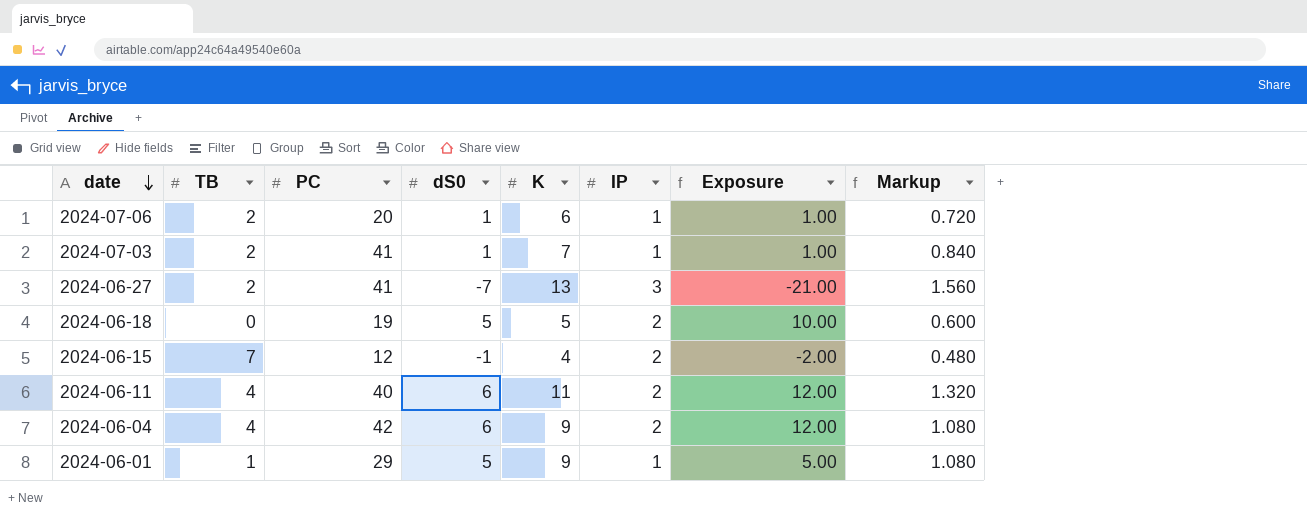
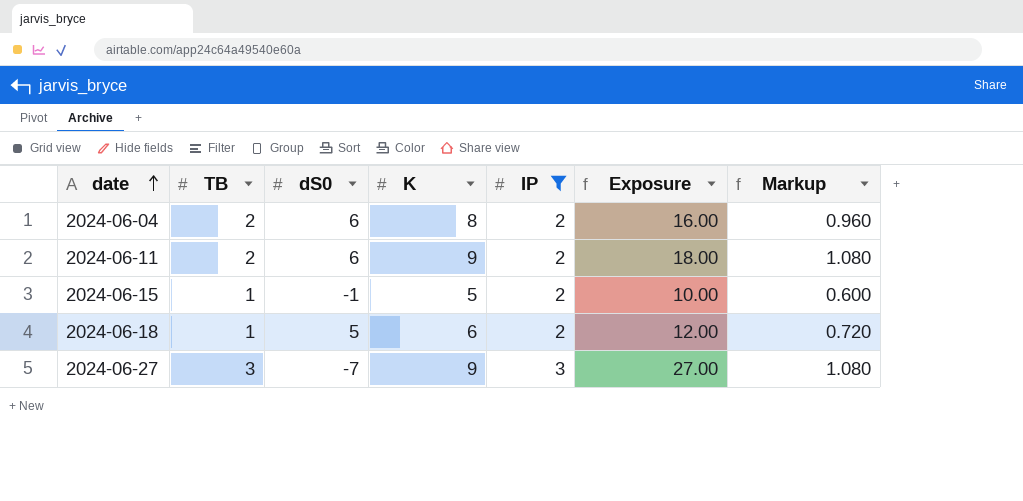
filter: none -> IP != 1
row order: date descending -> date ascending
column PC | position: 3 -> none
column Exposure | formula: [dS0] * [IP] -> [K] * [IP]
2024-06-04 | TB: 4 -> 2
2024-06-04 | K: 9 -> 8
2024-06-04 | Markup: 1.080 -> 0.960
2024-06-11 | TB: 4 -> 2
2024-06-11 | K: 11 -> 9
2024-06-11 | Markup: 1.320 -> 1.080
2024-06-15 | TB: 7 -> 1
2024-06-15 | K: 4 -> 5
2024-06-15 | Markup: 0.480 -> 0.600
2024-06-18 | TB: 0 -> 1
2024-06-18 | K: 5 -> 6
2024-06-18 | Markup: 0.600 -> 0.720
2024-06-27 | TB: 2 -> 3
2024-06-27 | K: 13 -> 9
2024-06-27 | Markup: 1.560 -> 1.080

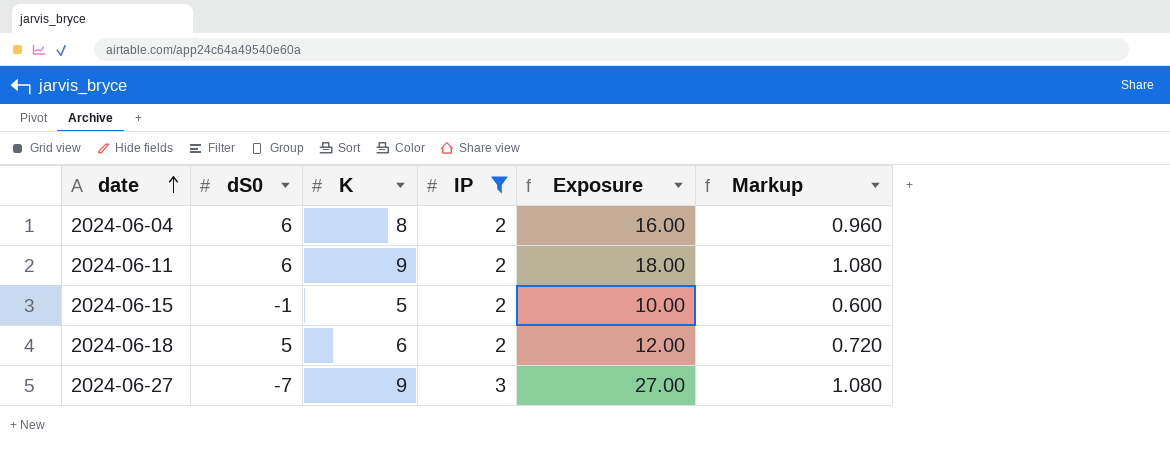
column TB | position: 2 -> none

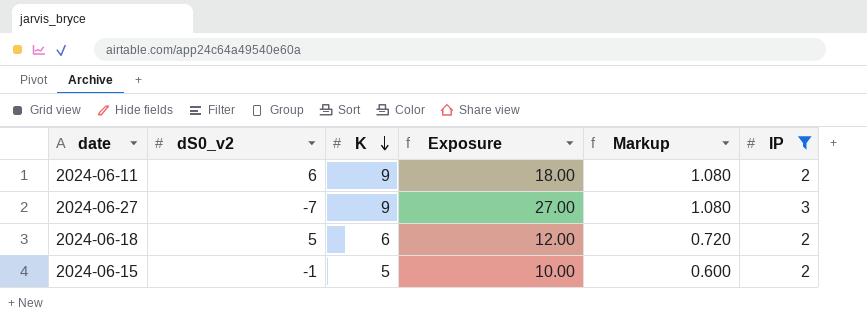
row order: date ascending -> K descending
column name: dS0 -> dS0_v2
column IP | position: 4 -> 6
row 2024-06-04: 6 | 8 | 2 | 16.00 | 0.960 -> none

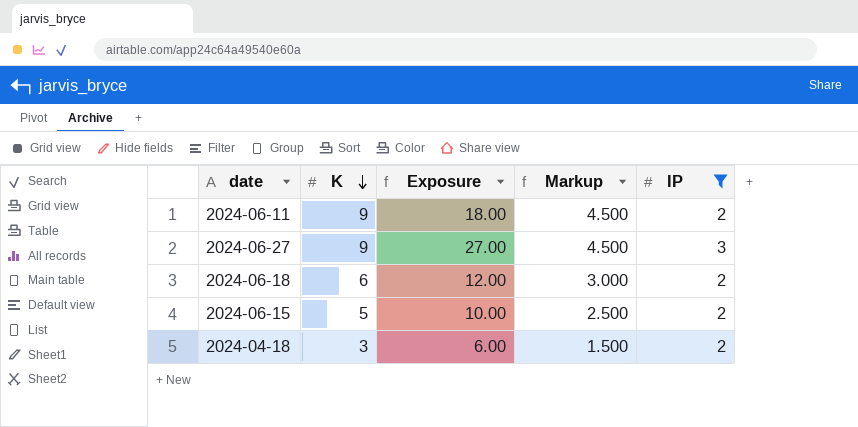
column dS0_v2 | position: 2 -> none
column Markup | formula: [K] * 0.12 -> [K] * 0.5
row 2024-04-18: none -> 3 | 6.00 | 1.500 | 2

